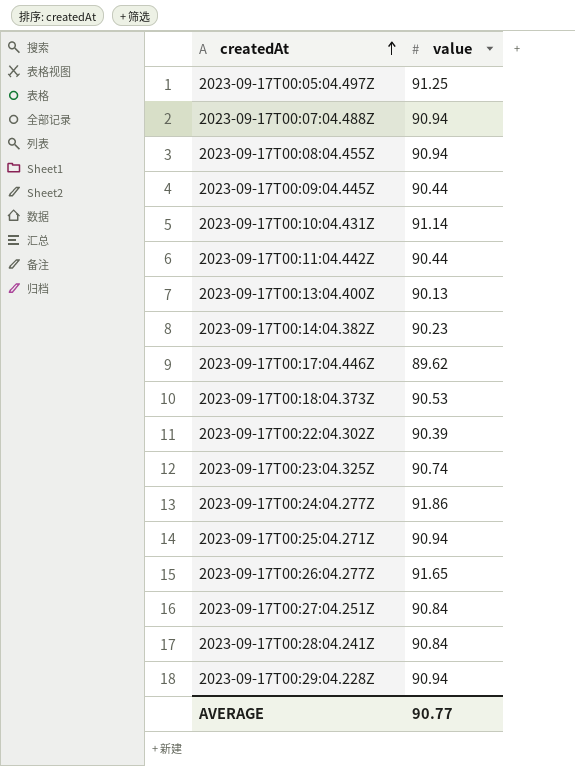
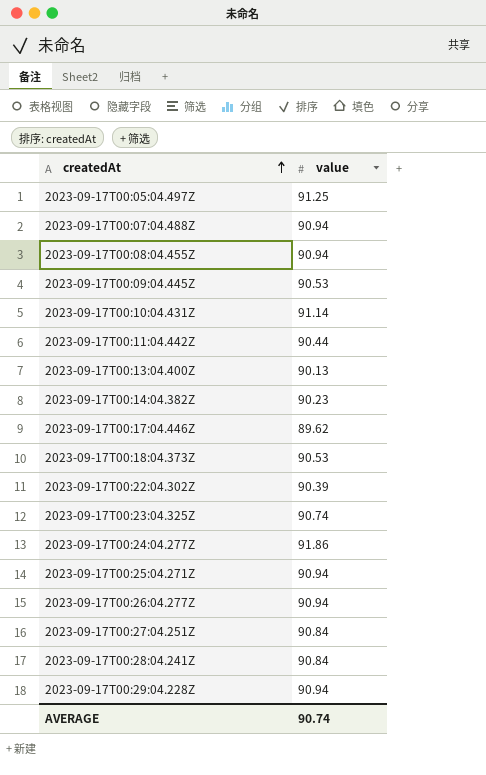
2023-09-17T00:09:04.445Z | value: 90.44 -> 90.53
2023-09-17T00:26:04.277Z | value: 91.65 -> 90.94
AVERAGE | value: 90.77 -> 90.74

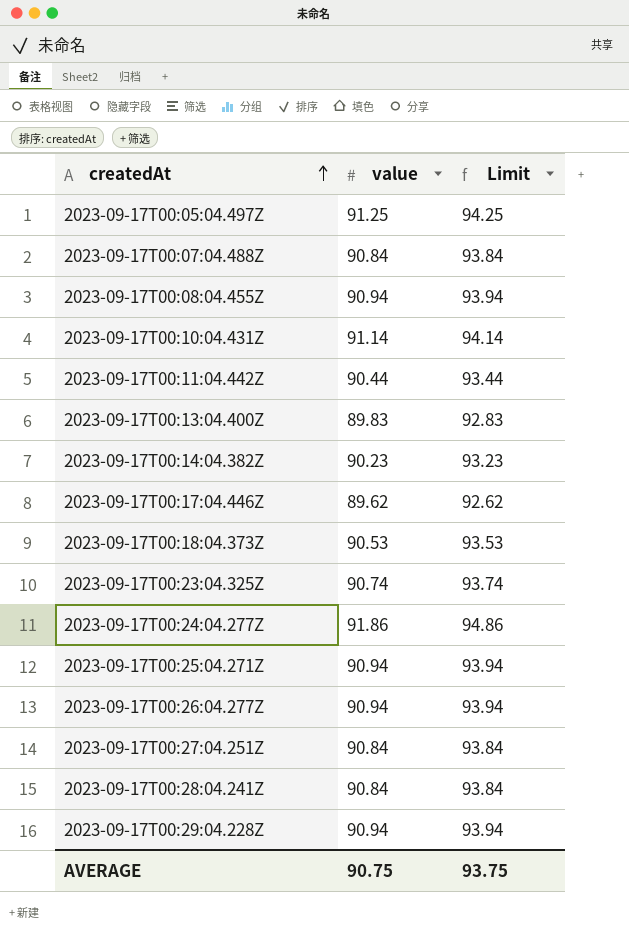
column Limit | formula: none -> [value] + 3
row 2023-09-17T00:09:04.445Z: 90.53 -> none
row 2023-09-17T00:22:04.302Z: 90.39 -> none
2023-09-17T00:07:04.488Z | value: 90.94 -> 90.84
2023-09-17T00:13:04.400Z | value: 90.13 -> 89.83
AVERAGE | value: 90.74 -> 90.75

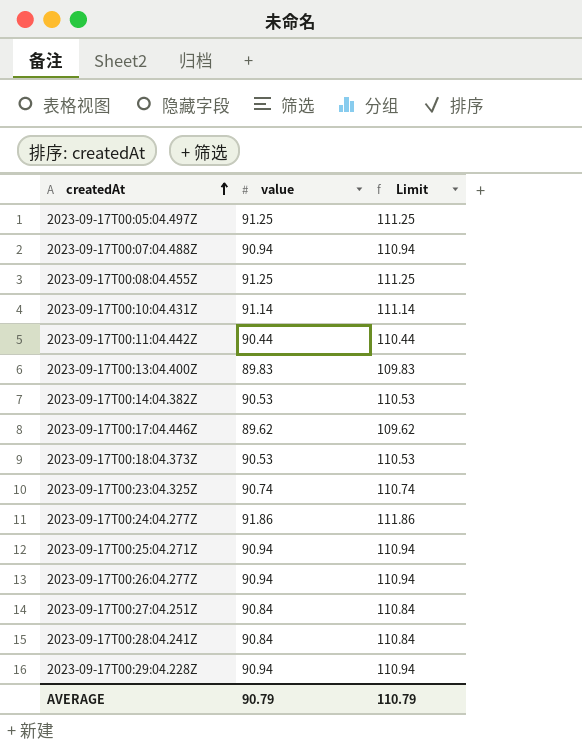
column Limit | formula: [value] + 3 -> [value] + 20
2023-09-17T00:07:04.488Z | value: 90.84 -> 90.94
2023-09-17T00:08:04.455Z | value: 90.94 -> 91.25
2023-09-17T00:14:04.382Z | value: 90.23 -> 90.53
AVERAGE | value: 90.75 -> 90.79
AVERAGE | Limit: 93.75 -> 110.79

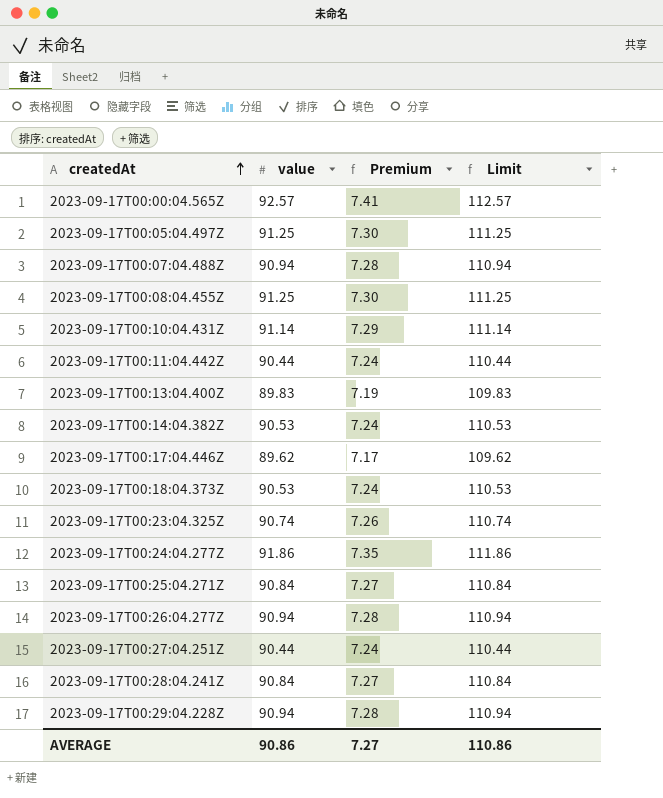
column Premium | formula: none -> [value] * 0.08
row 2023-09-17T00:00:04.565Z: none -> 92.57 | 7.41 | 112.57
2023-09-17T00:25:04.271Z | value: 90.94 -> 90.84
2023-09-17T00:25:04.271Z | Limit: 110.94 -> 110.84
2023-09-17T00:27:04.251Z | value: 90.84 -> 90.44
2023-09-17T00:27:04.251Z | Limit: 110.84 -> 110.44
AVERAGE | value: 90.79 -> 90.86
AVERAGE | Limit: 110.79 -> 110.86

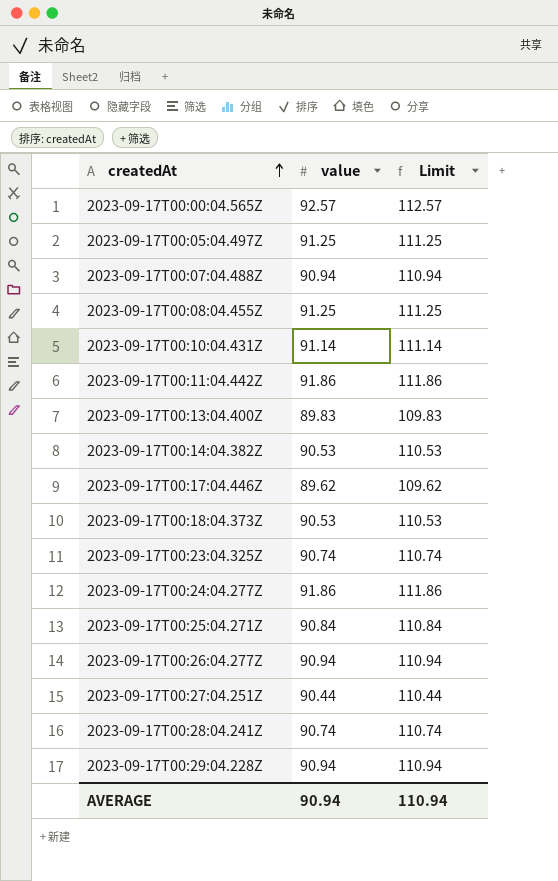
column Premium | formula: [value] * 0.08 -> none
2023-09-17T00:11:04.442Z | value: 90.44 -> 91.86
2023-09-17T00:11:04.442Z | Limit: 110.44 -> 111.86
2023-09-17T00:28:04.241Z | value: 90.84 -> 90.74
2023-09-17T00:28:04.241Z | Limit: 110.84 -> 110.74
AVERAGE | value: 90.86 -> 90.94
AVERAGE | Limit: 110.86 -> 110.94

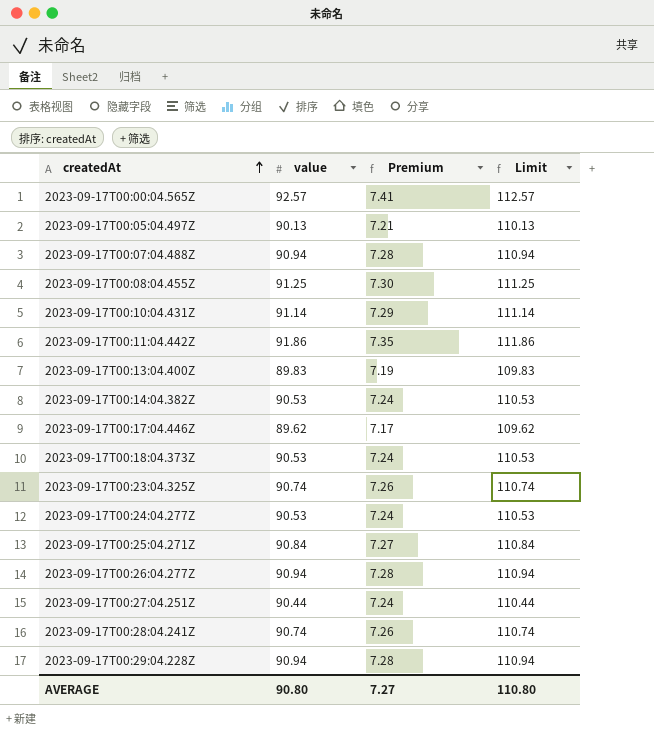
column Premium | formula: none -> [value] * 0.08
2023-09-17T00:05:04.497Z | value: 91.25 -> 90.13
2023-09-17T00:05:04.497Z | Limit: 111.25 -> 110.13
2023-09-17T00:24:04.277Z | value: 91.86 -> 90.53
2023-09-17T00:24:04.277Z | Limit: 111.86 -> 110.53
AVERAGE | value: 90.94 -> 90.80
AVERAGE | Limit: 110.94 -> 110.80

